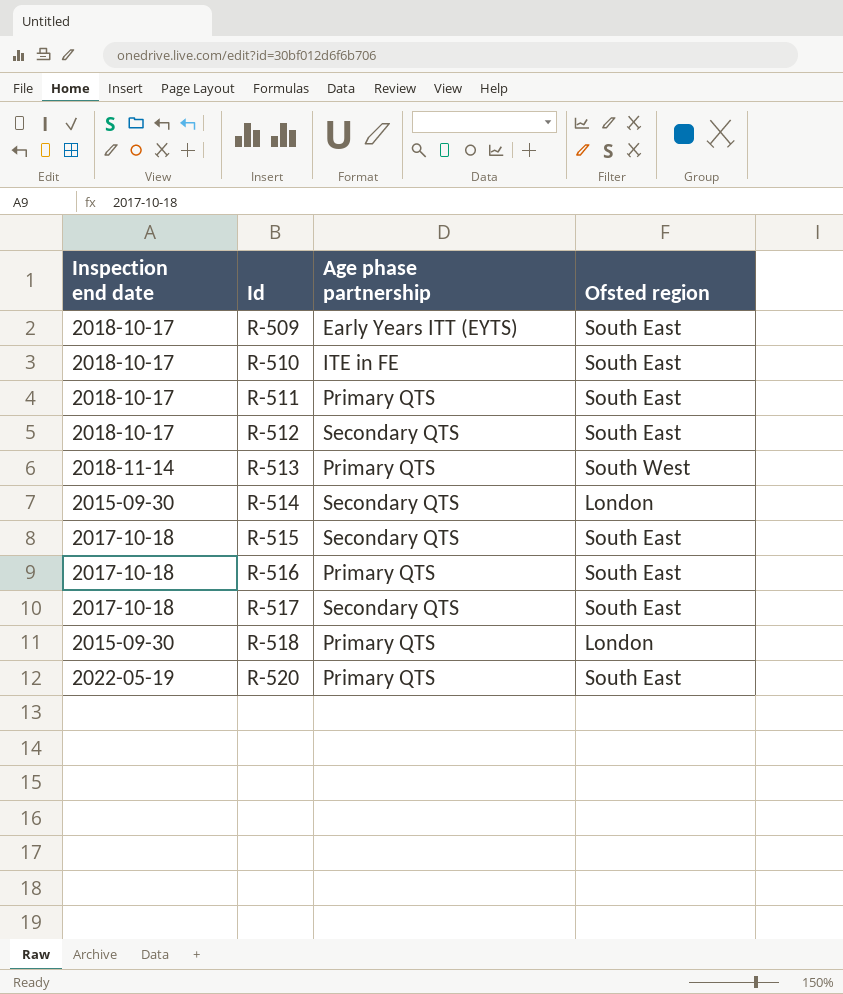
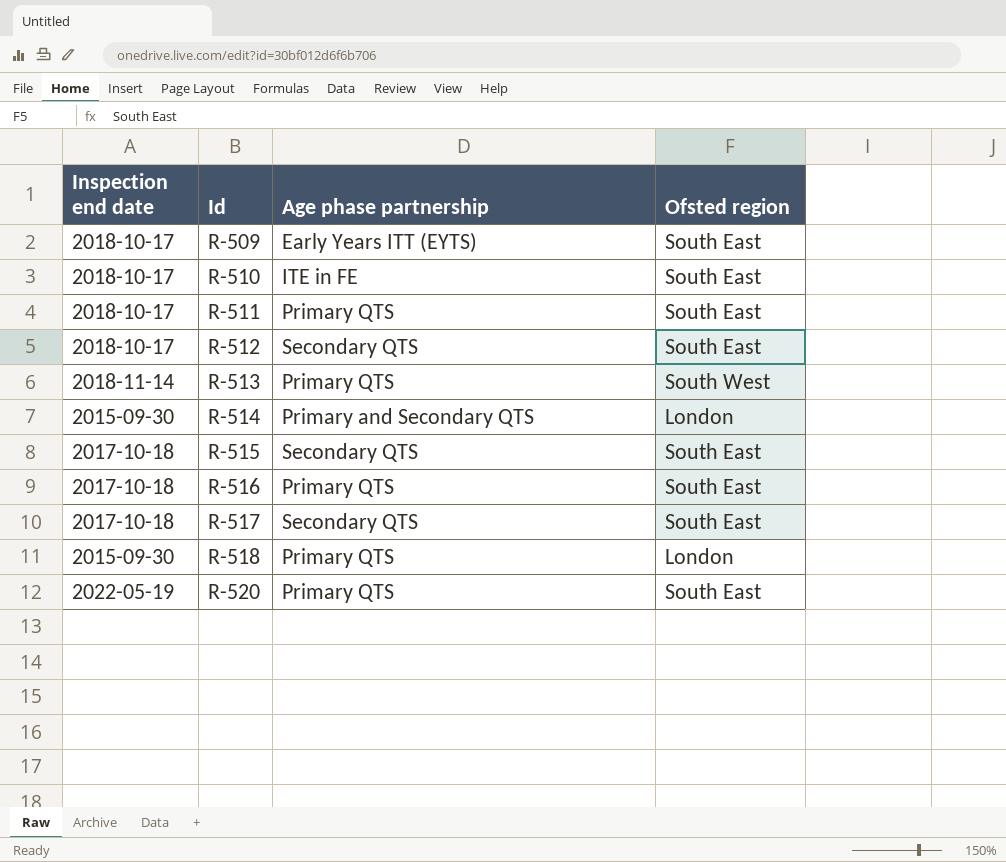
R-514 | Age phase partnership: Secondary QTS -> Primary and Secondary QTS

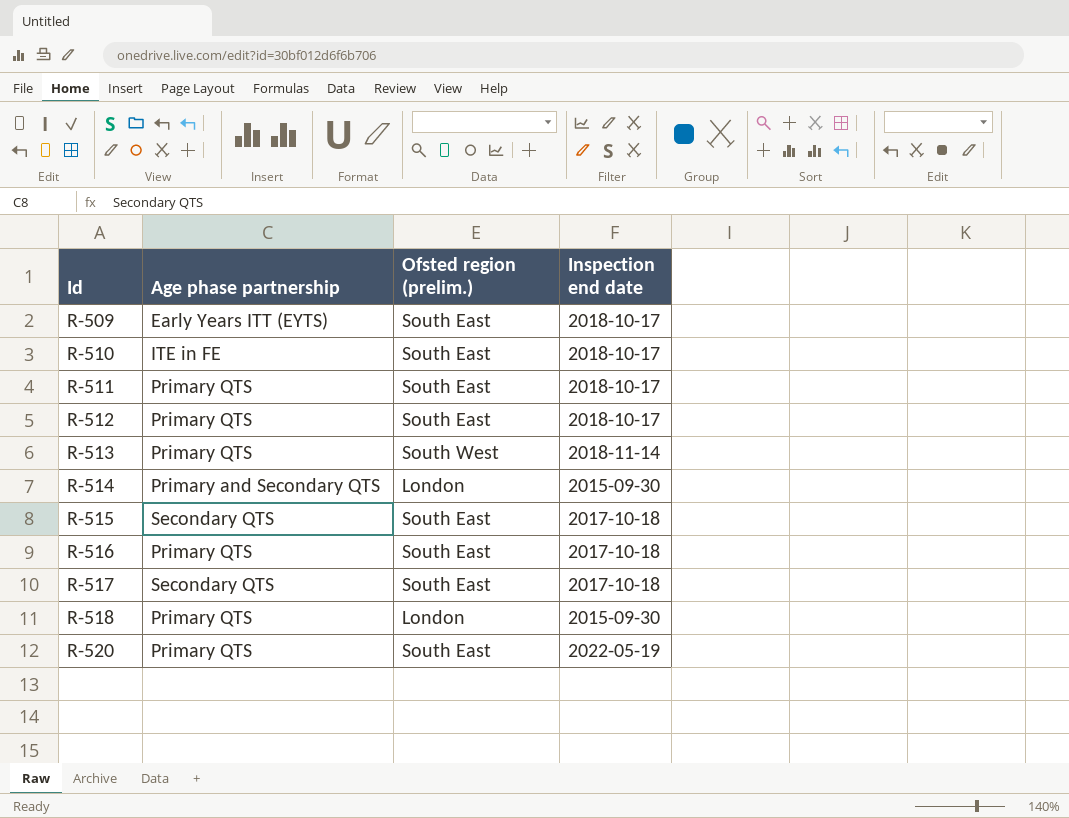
column name: Ofsted region -> Ofsted region (prelim.)
column Inspection end date | position: 1 -> 4
R-512 | Age phase partnership: Secondary QTS -> Primary QTS

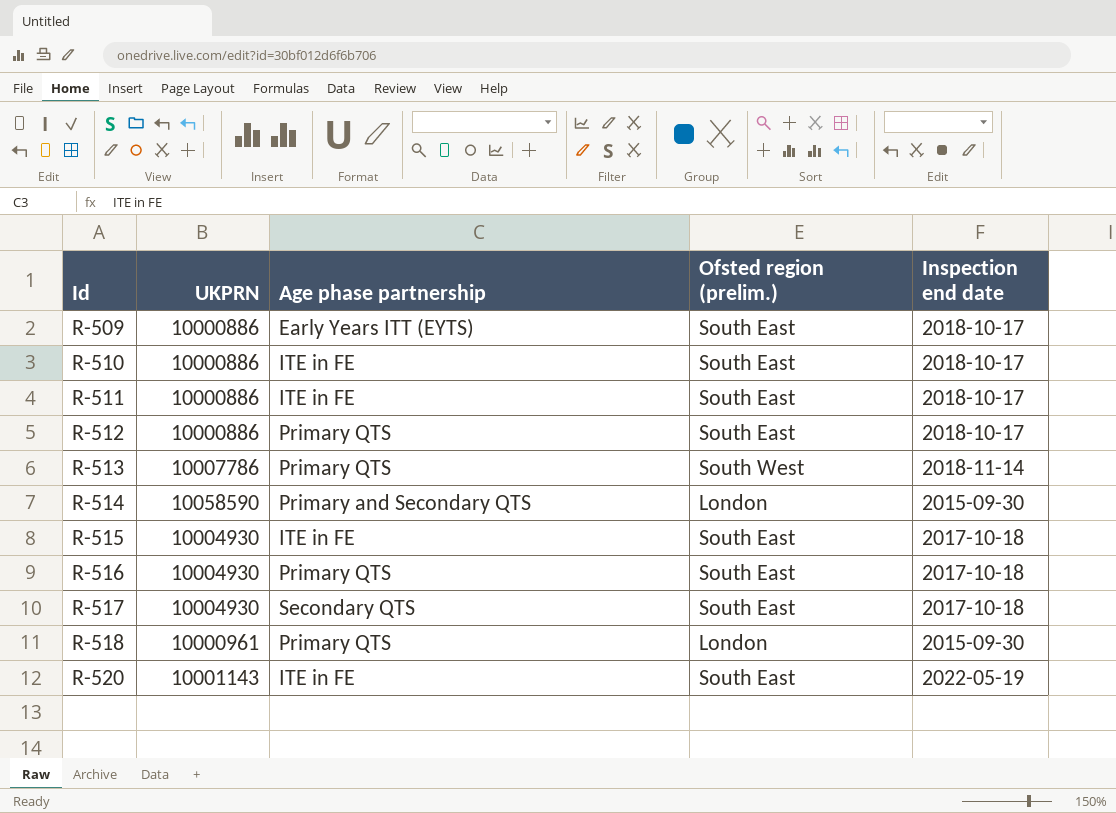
column UKPRN | position: none -> 2
R-511 | Age phase partnership: Primary QTS -> ITE in FE
R-515 | Age phase partnership: Secondary QTS -> ITE in FE
R-520 | Age phase partnership: Primary QTS -> ITE in FE

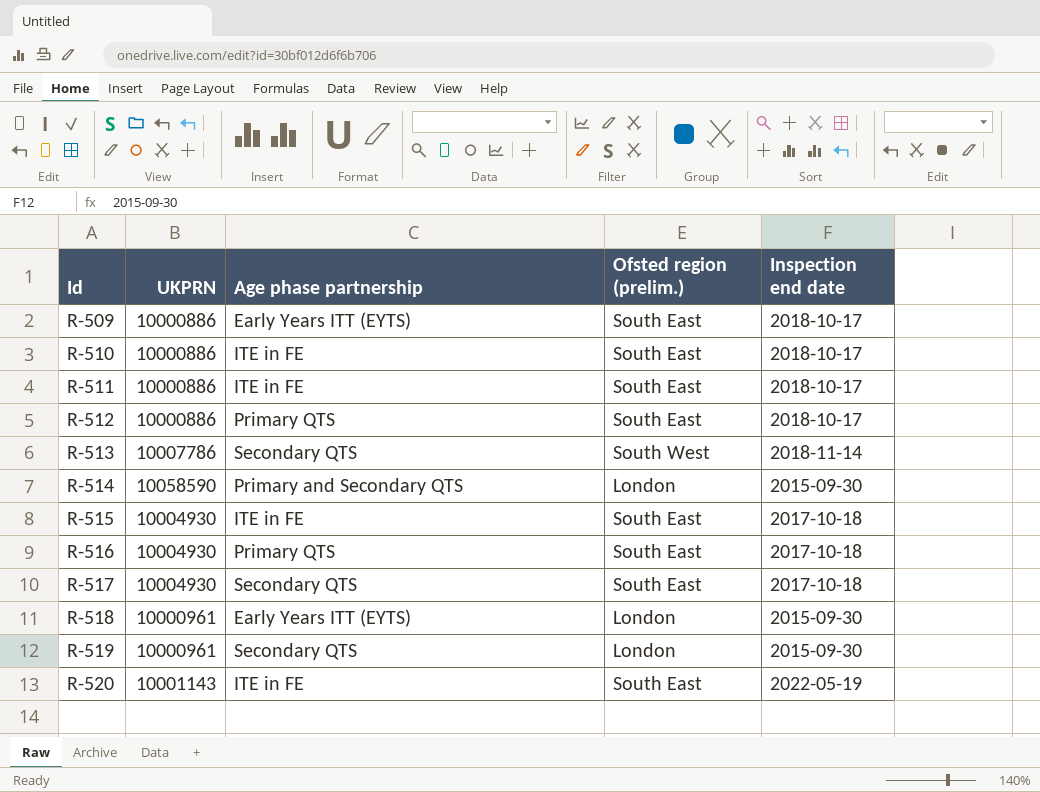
R-513 | Age phase partnership: Primary QTS -> Secondary QTS
R-518 | Age phase partnership: Primary QTS -> Early Years ITT (EYTS)
row R-519: none -> 10000961 | Secondary QTS | London | 2015-09-30

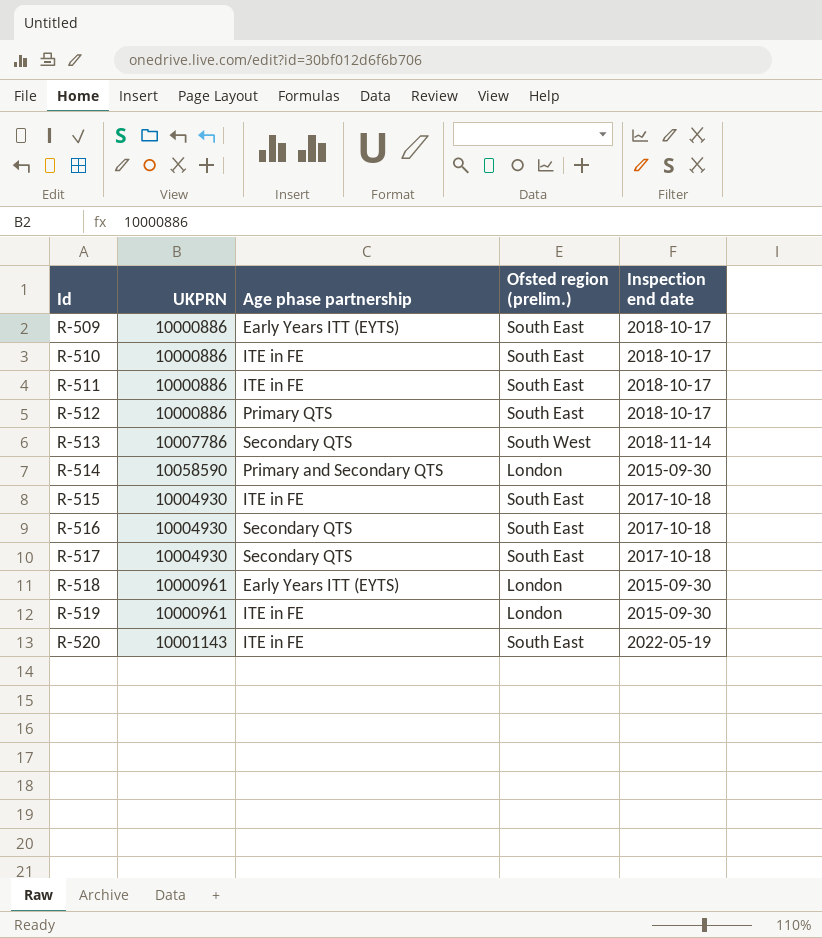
R-516 | Age phase partnership: Primary QTS -> Secondary QTS
R-519 | Age phase partnership: Secondary QTS -> ITE in FE

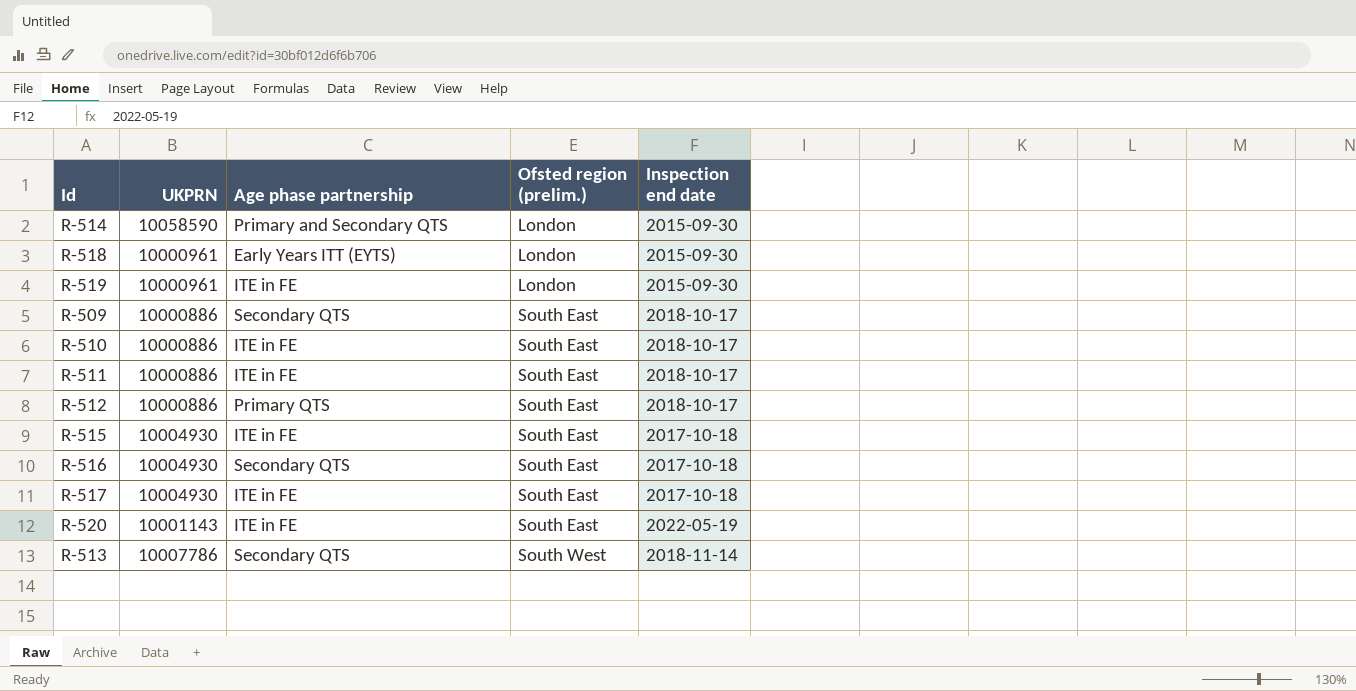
row order: Id ascending -> Ofsted region (prelim.) ascending
R-509 | Age phase partnership: Early Years ITT (EYTS) -> Secondary QTS
R-517 | Age phase partnership: Secondary QTS -> ITE in FE

